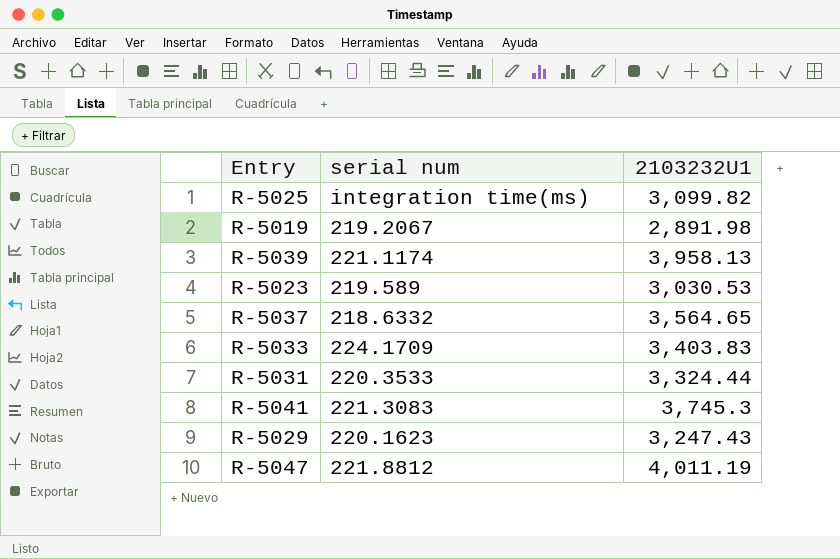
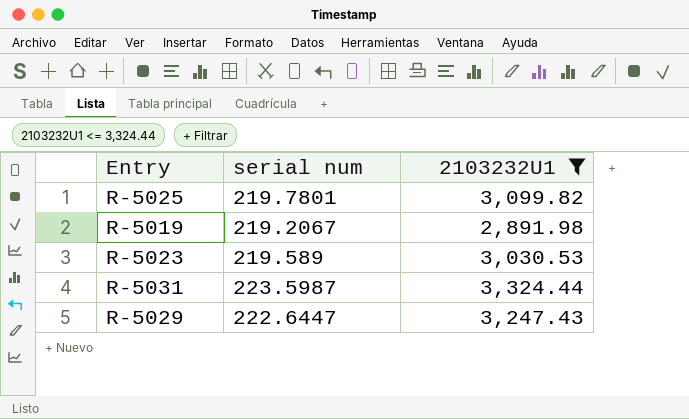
filter: none -> 2103232U1 <= 3,324.44
R-5025 | serial num: integration time(ms) -> 219.7801
R-5031 | serial num: 220.3533 -> 223.5987
R-5029 | serial num: 220.1623 -> 222.6447

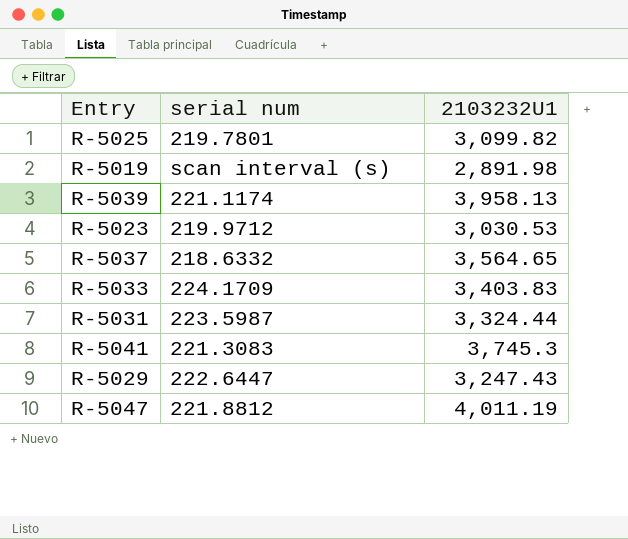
filter: 2103232U1 <= 3,324.44 -> none
R-5019 | serial num: 219.2067 -> scan interval (s)
R-5023 | serial num: 219.589 -> 219.9712

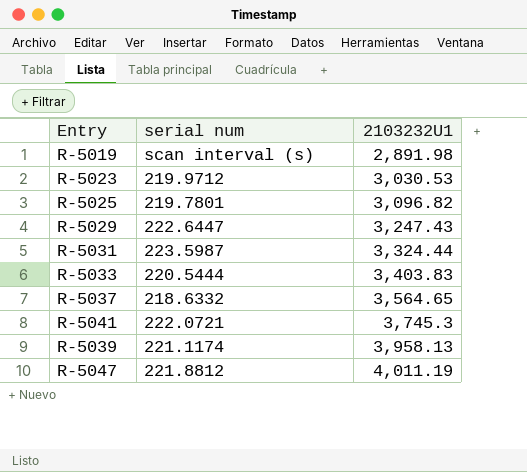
row order: none -> 2103232U1 ascending
R-5025 | 2103232U1: 3,099.82 -> 3,096.82
R-5033 | serial num: 224.1709 -> 220.5444
R-5041 | serial num: 221.3083 -> 222.0721

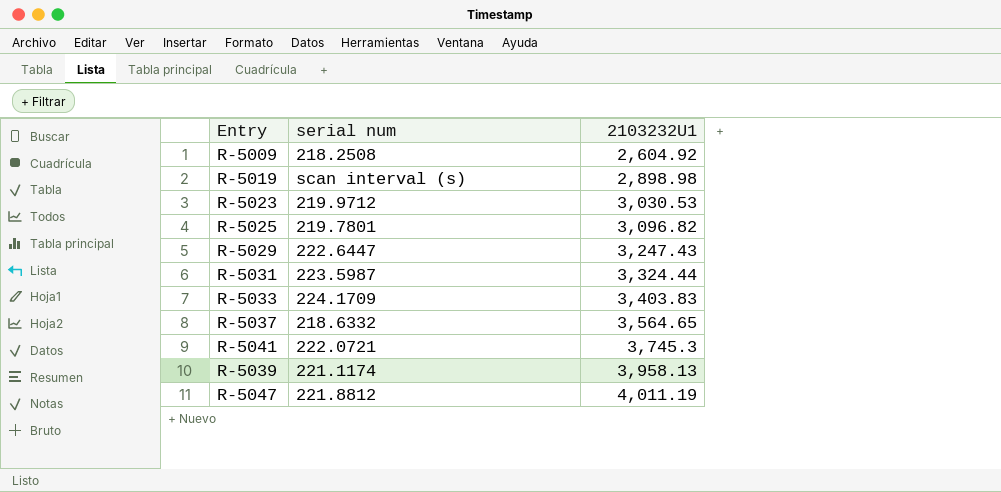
row R-5009: none -> 218.2508 | 2,604.92
R-5019 | 2103232U1: 2,891.98 -> 2,898.98
R-5033 | serial num: 220.5444 -> 224.1709

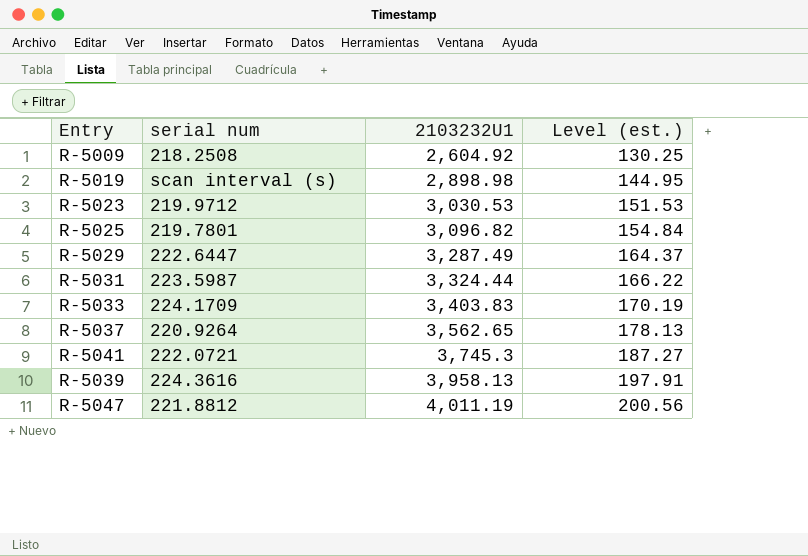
column Level (est.) | formula: none -> [2103232U1] * 0.05
R-5029 | 2103232U1: 3,247.43 -> 3,287.49
R-5037 | serial num: 218.6332 -> 220.9264
R-5037 | 2103232U1: 3,564.65 -> 3,562.65
R-5039 | serial num: 221.1174 -> 224.3616

